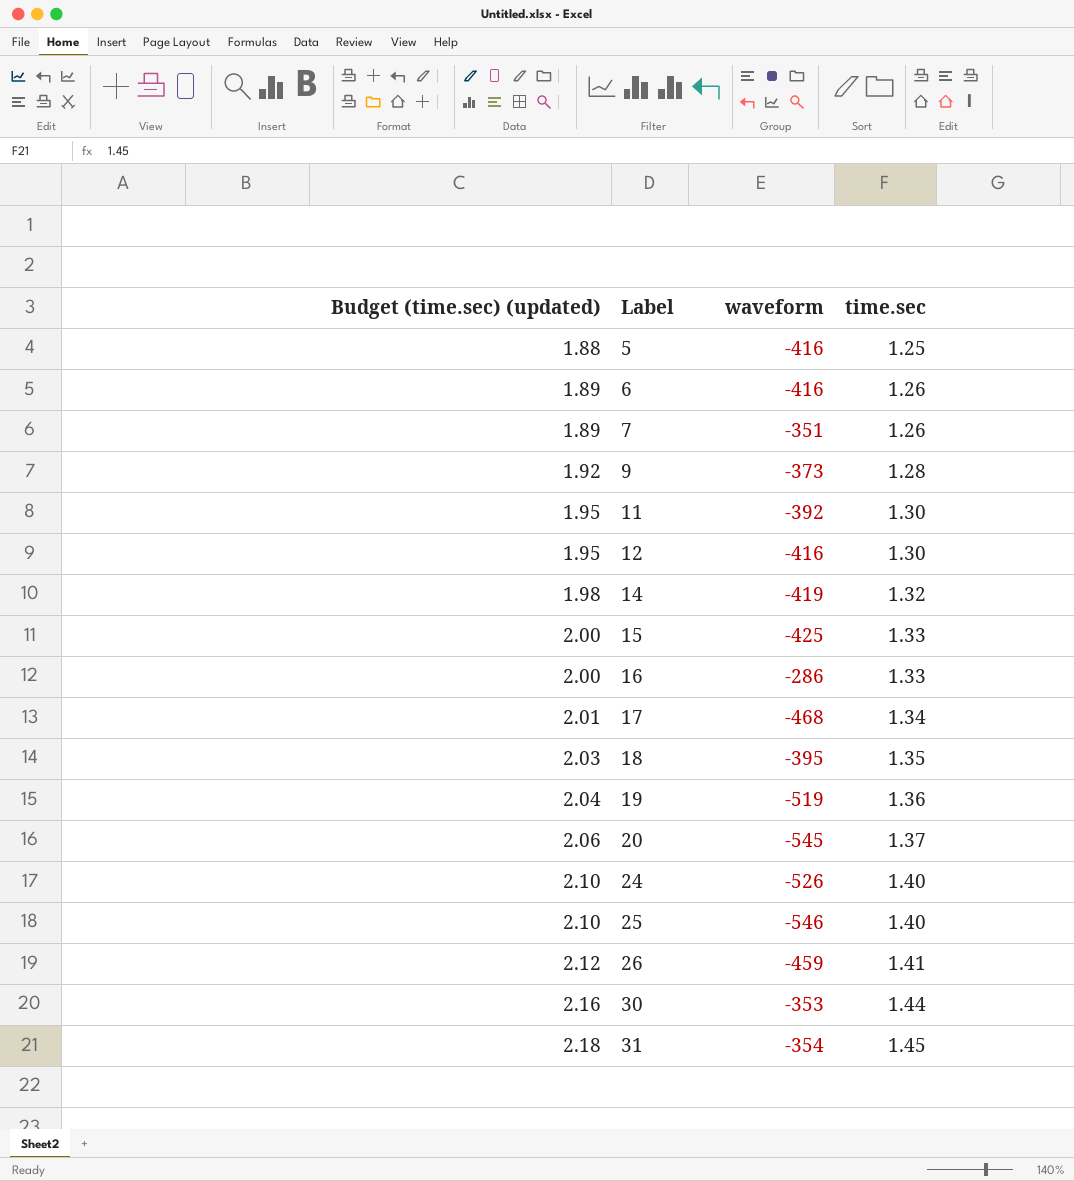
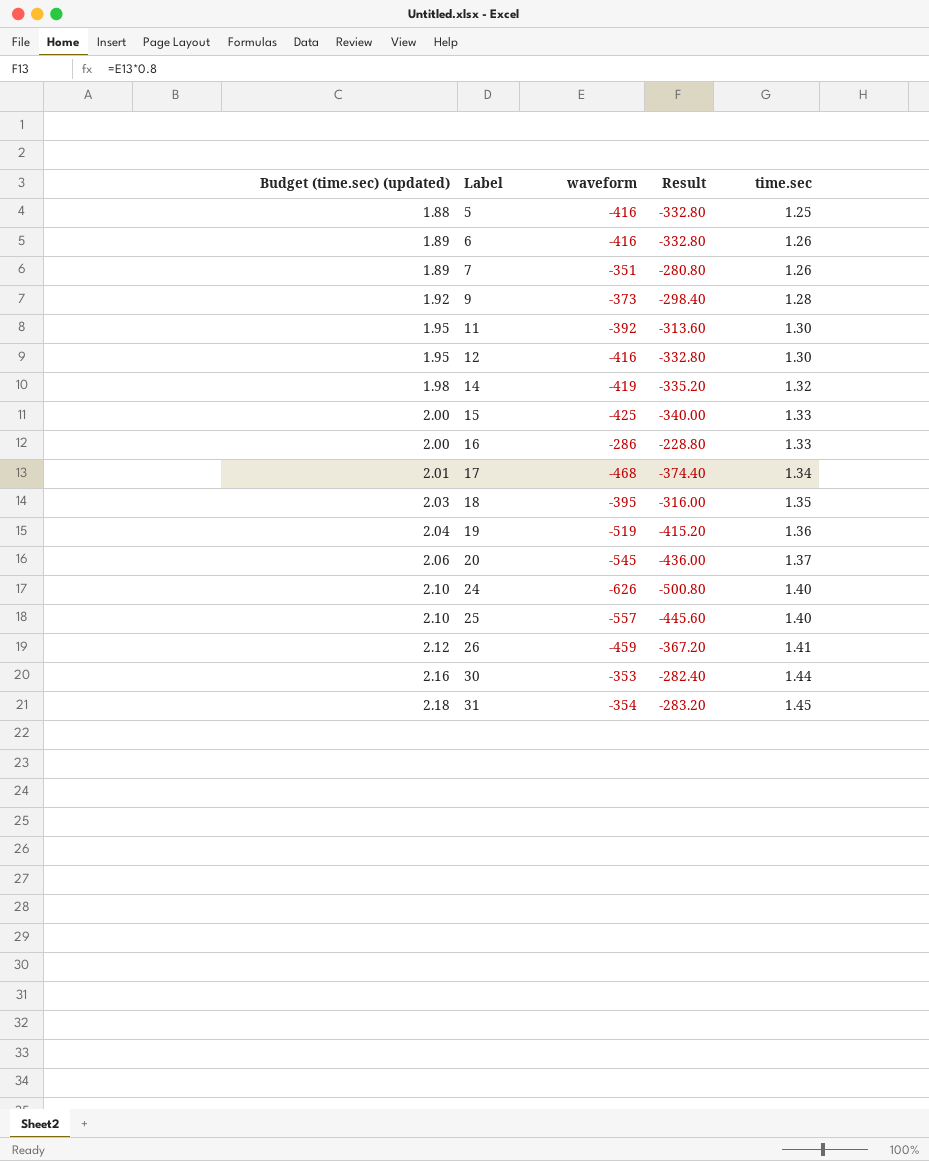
column Result | formula: none -> [waveform] * 0.8
24 | waveform: -526 -> -626
25 | waveform: -546 -> -557

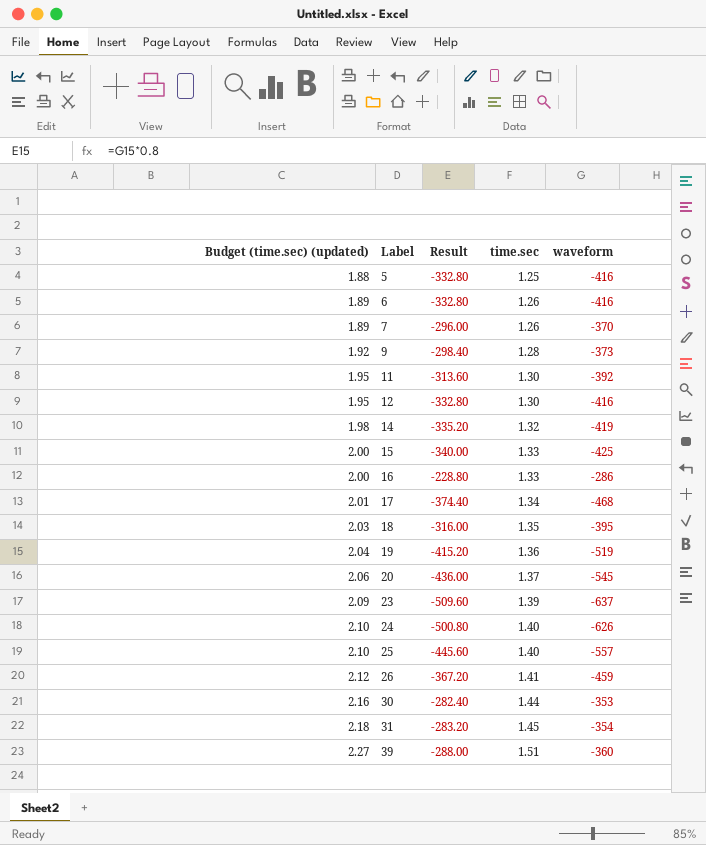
column waveform | position: 3 -> 5
7 | Result: -280.80 -> -296.00
7 | waveform: -351 -> -370
row 23: none -> 2.09 | -509.60 | 1.39 | -637
row 39: none -> 2.27 | -288.00 | 1.51 | -360

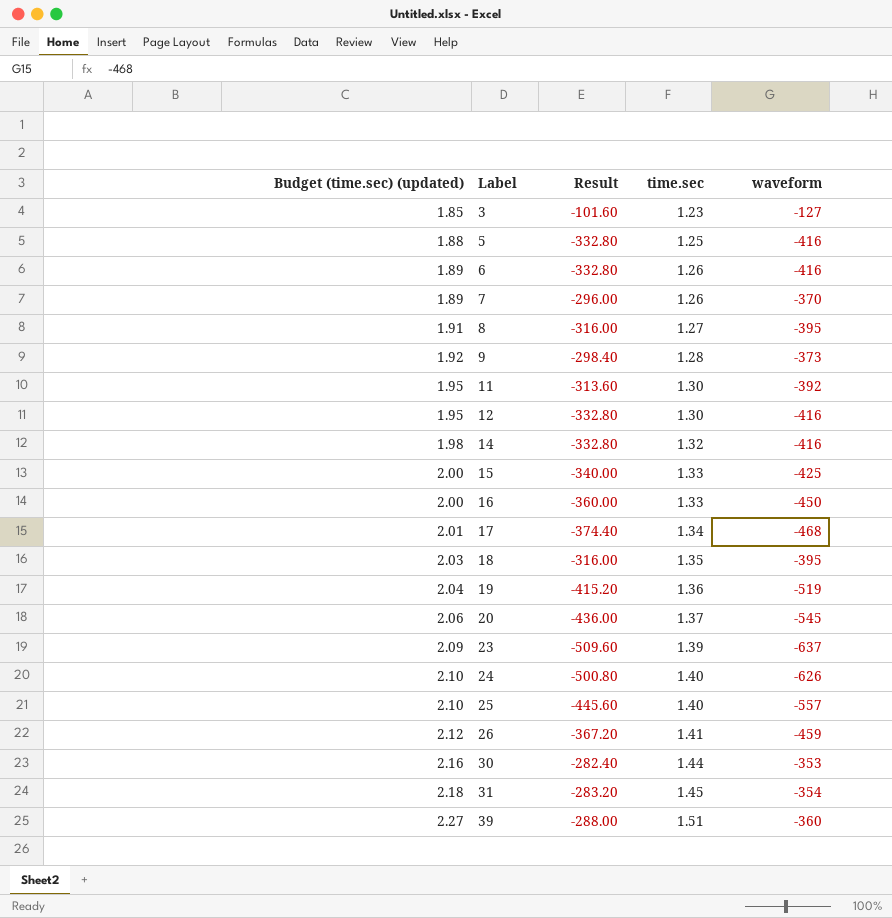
row 3: none -> 1.85 | -101.60 | 1.23 | -127
row 8: none -> 1.91 | -316.00 | 1.27 | -395
14 | Result: -335.20 -> -332.80
14 | waveform: -419 -> -416
16 | Result: -228.80 -> -360.00
16 | waveform: -286 -> -450

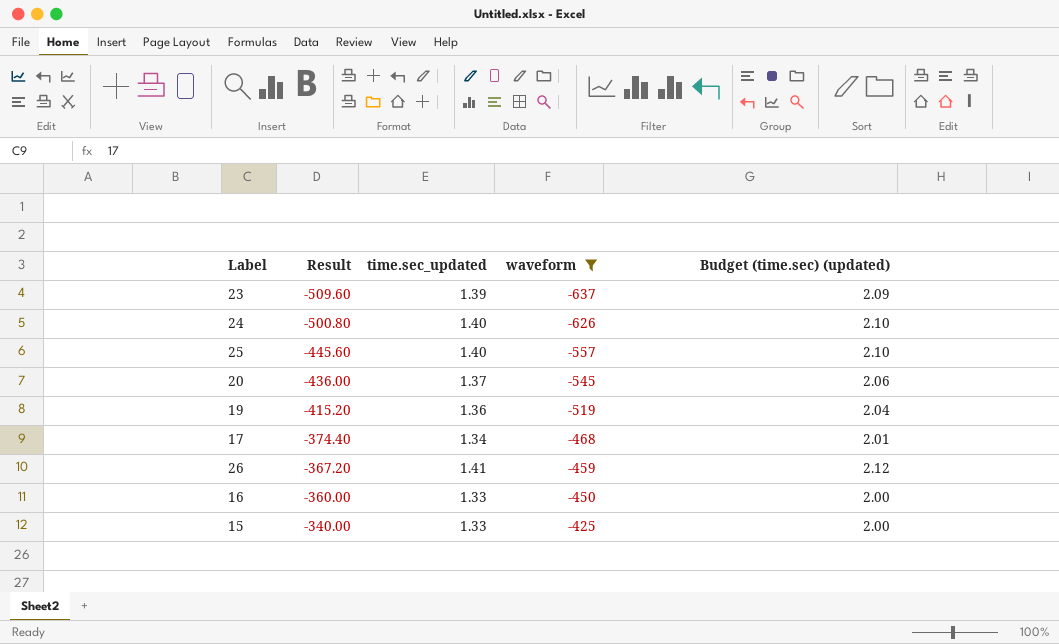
filter: none -> waveform <= -425
row order: Budget (time.sec) (updated) ascending -> Result ascending
column name: time.sec -> time.sec_updated
column Budget (time.sec) (updated) | position: 1 -> 5

